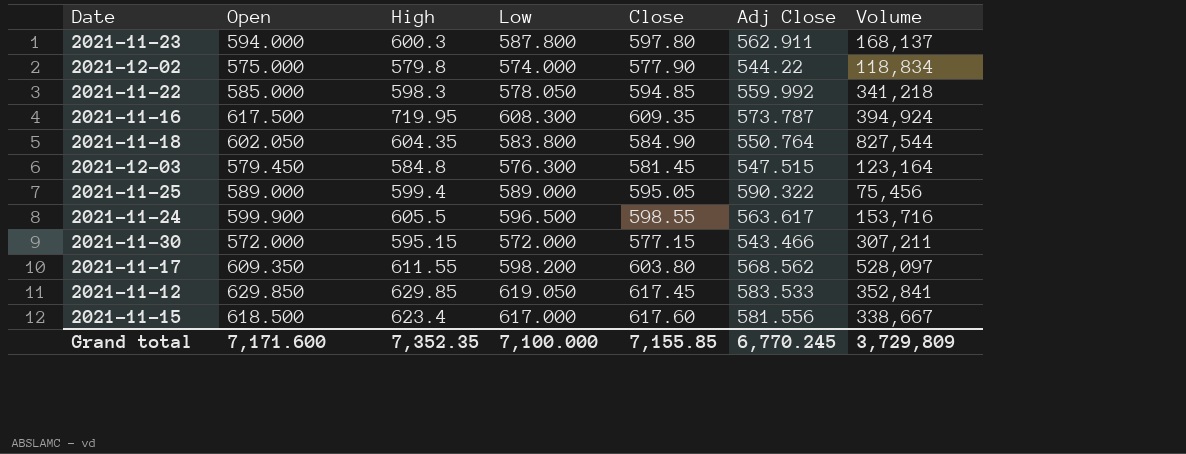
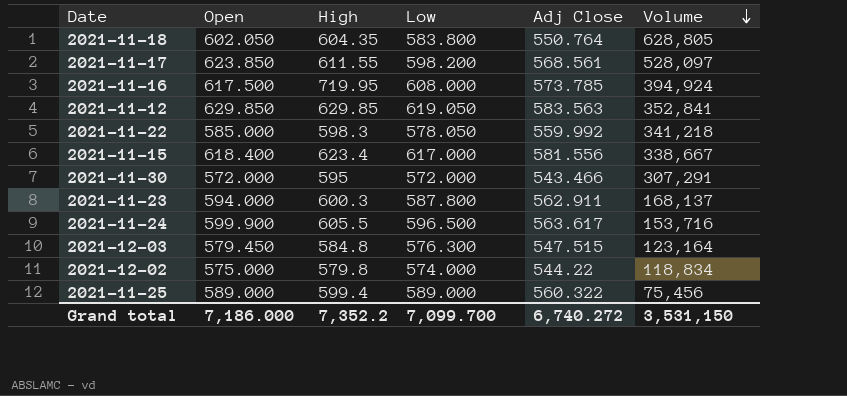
row order: none -> Volume descending
column Close | position: 5 -> none
2021-11-18 | Volume: 827,544 -> 628,805
2021-11-17 | Open: 609.350 -> 623.850
2021-11-17 | Adj Close: 568.562 -> 568.561
2021-11-16 | Low: 608.300 -> 608.000
2021-11-16 | Adj Close: 573.787 -> 573.785
2021-11-12 | Adj Close: 583.533 -> 583.563
2021-11-15 | Open: 618.500 -> 618.400
2021-11-30 | High: 595.15 -> 595
2021-11-30 | Volume: 307,211 -> 307,291
2021-11-25 | Adj Close: 590.322 -> 560.322
Grand total | Open: 7,171.600 -> 7,186.000
Grand total | High: 7,352.35 -> 7,352.2
Grand total | Low: 7,100.000 -> 7,099.700
Grand total | Adj Close: 6,770.245 -> 6,740.272
Grand total | Volume: 3,729,809 -> 3,531,150

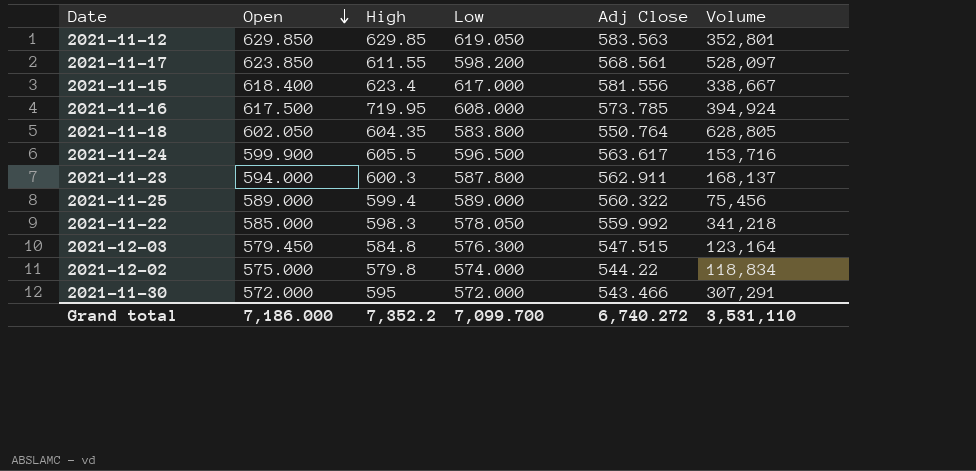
row order: Volume descending -> Open descending
2021-11-12 | Volume: 352,841 -> 352,801
Grand total | Volume: 3,531,150 -> 3,531,110

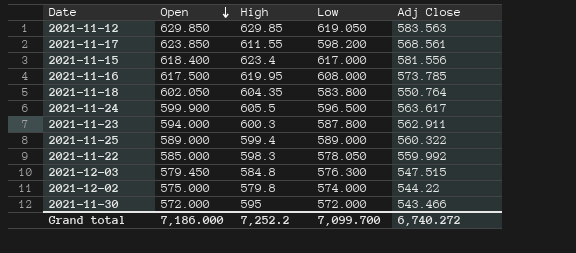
column Volume | position: 6 -> none
2021-11-16 | High: 719.95 -> 619.95
Grand total | High: 7,352.2 -> 7,252.2

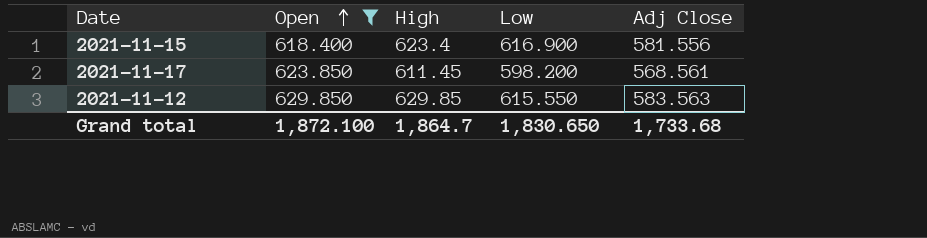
filter: none -> Open >= 618.400
row order: Open descending -> Open ascending
2021-11-15 | Low: 617.000 -> 616.900
2021-11-17 | High: 611.55 -> 611.45
2021-11-12 | Low: 619.050 -> 615.550
Grand total | Open: 7,186.000 -> 1,872.100
Grand total | High: 7,252.2 -> 1,864.7
Grand total | Low: 7,099.700 -> 1,830.650
Grand total | Adj Close: 6,740.272 -> 1,733.68

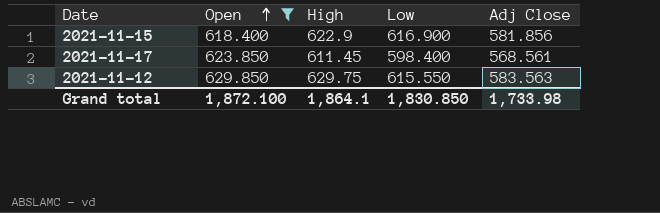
2021-11-15 | High: 623.4 -> 622.9
2021-11-15 | Adj Close: 581.556 -> 581.856
2021-11-17 | Low: 598.200 -> 598.400
2021-11-12 | High: 629.85 -> 629.75
Grand total | High: 1,864.7 -> 1,864.1
Grand total | Low: 1,830.650 -> 1,830.850
Grand total | Adj Close: 1,733.68 -> 1,733.98

